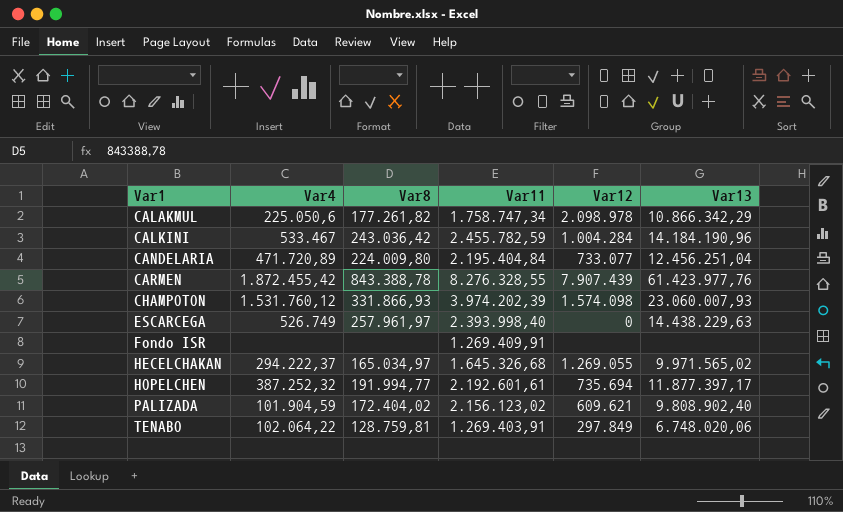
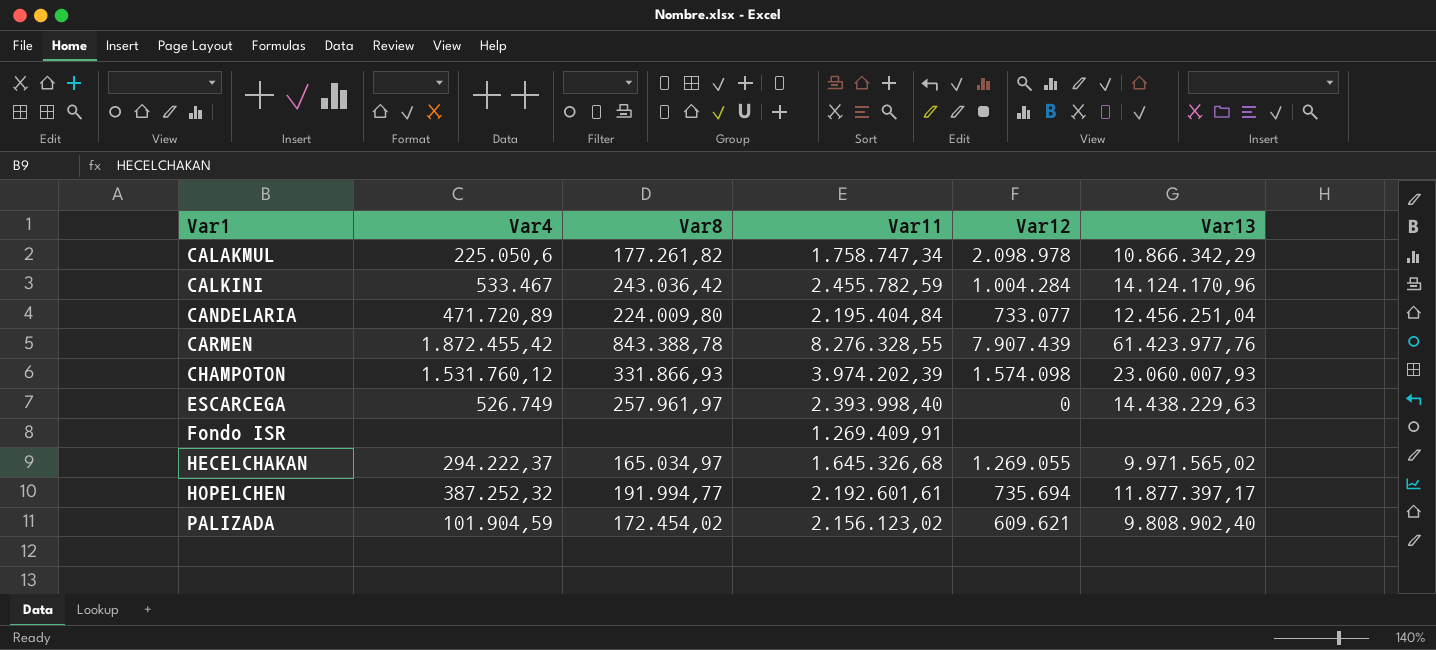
row TENABO: 102.064,22 | 128.759,81 | 1.269.403,91 | 297.849 | 6.748.020,06 -> none
CALKINI | Var13: 14.184.190,96 -> 14.124.170,96
PALIZADA | Var8: 172.404,02 -> 172.454,02

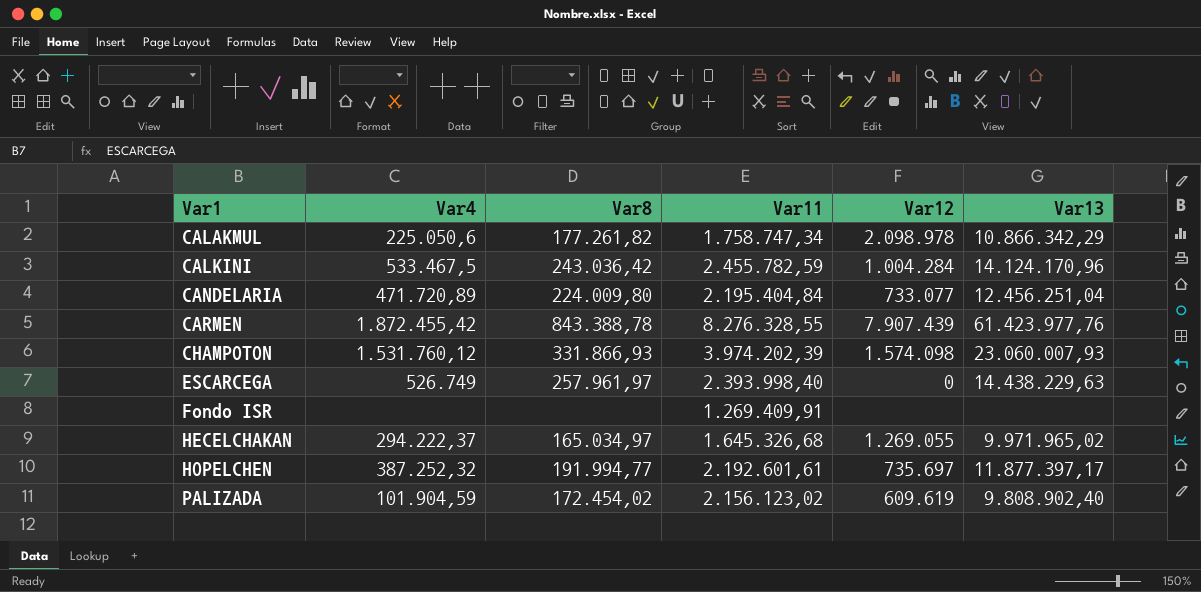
CALKINI | Var4: 533.467 -> 533.467,5
HECELCHAKAN | Var13: 9.971.565,02 -> 9.971.965,02
HOPELCHEN | Var12: 735.694 -> 735.697
PALIZADA | Var12: 609.621 -> 609.619

